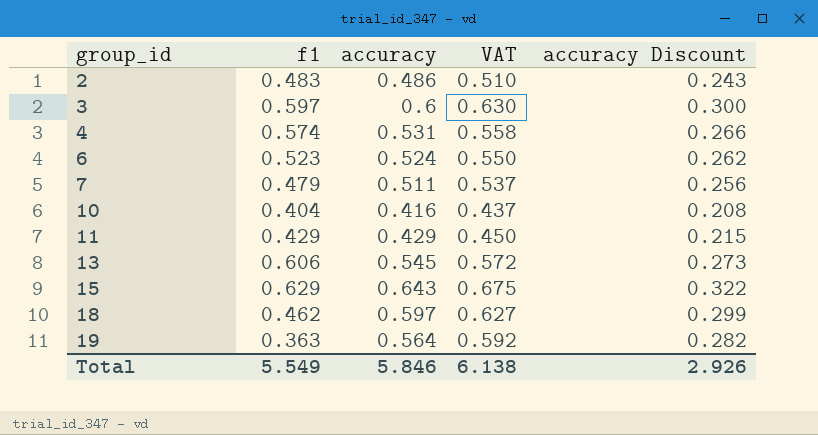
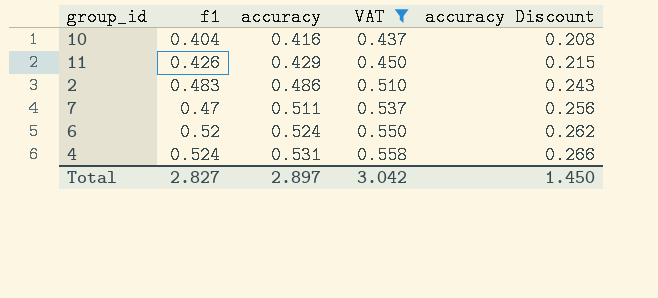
filter: none -> VAT <= 0.558
row order: group_id ascending -> accuracy ascending
11 | f1: 0.429 -> 0.426
7 | f1: 0.479 -> 0.47
6 | f1: 0.523 -> 0.52
4 | f1: 0.574 -> 0.524
Total | f1: 5.549 -> 2.827
Total | accuracy: 5.846 -> 2.897
Total | VAT: 6.138 -> 3.042
Total | accuracy Discount: 2.926 -> 1.450

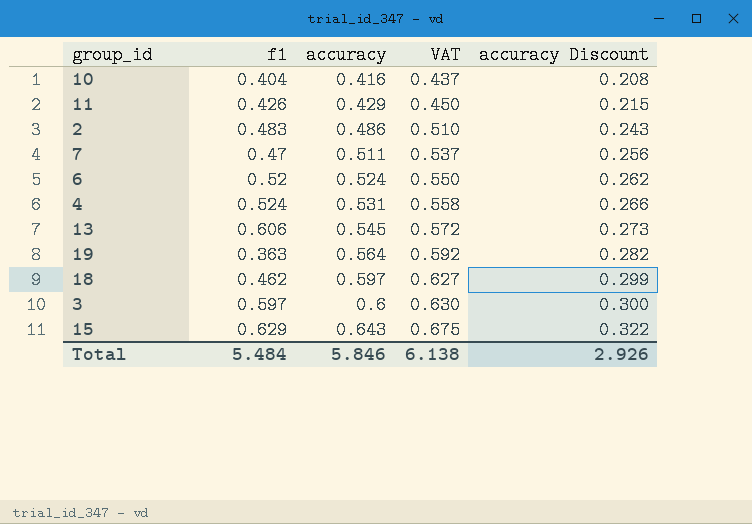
filter: VAT <= 0.558 -> none
Total | f1: 2.827 -> 5.484
Total | accuracy: 2.897 -> 5.846
Total | VAT: 3.042 -> 6.138
Total | accuracy Discount: 1.450 -> 2.926

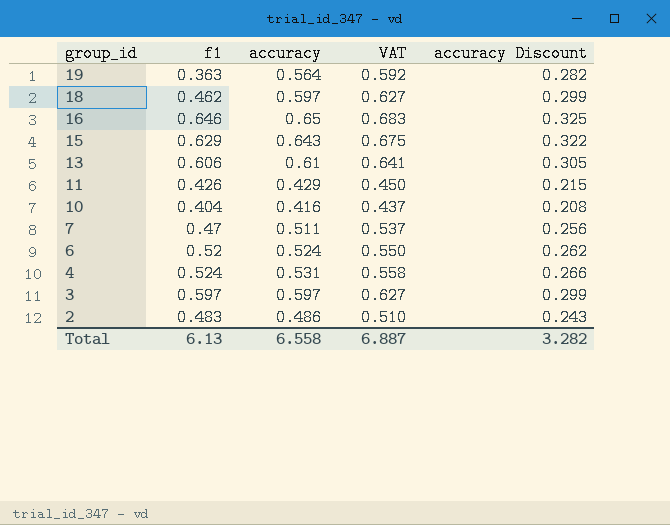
row order: accuracy ascending -> group_id descending
row 16: none -> 0.646 | 0.65 | 0.683 | 0.325
13 | accuracy: 0.545 -> 0.61
13 | VAT: 0.572 -> 0.641
13 | accuracy Discount: 0.273 -> 0.305
3 | accuracy: 0.6 -> 0.597
3 | VAT: 0.630 -> 0.627
3 | accuracy Discount: 0.300 -> 0.299
Total | f1: 5.484 -> 6.13
Total | accuracy: 5.846 -> 6.558
Total | VAT: 6.138 -> 6.887
Total | accuracy Discount: 2.926 -> 3.282

